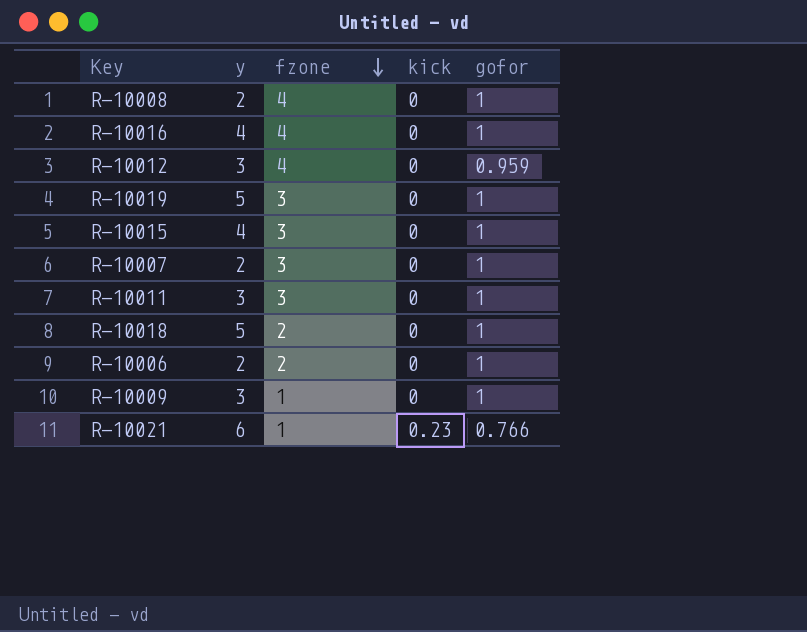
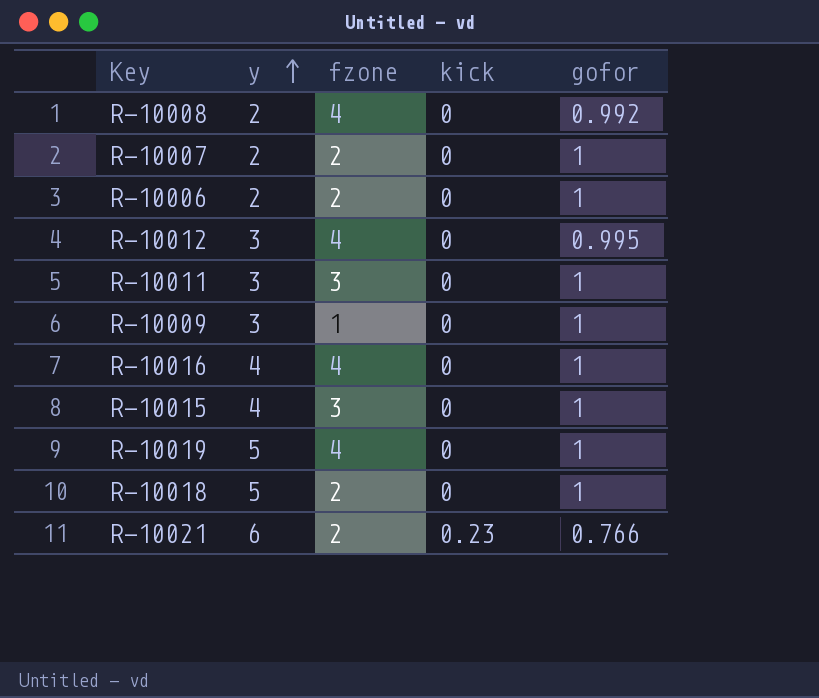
row order: fzone descending -> y ascending
R-10008 | gofor: 1 -> 0.992
R-10007 | fzone: 3 -> 2
R-10012 | gofor: 0.959 -> 0.995
R-10019 | fzone: 3 -> 4
R-10021 | fzone: 1 -> 2

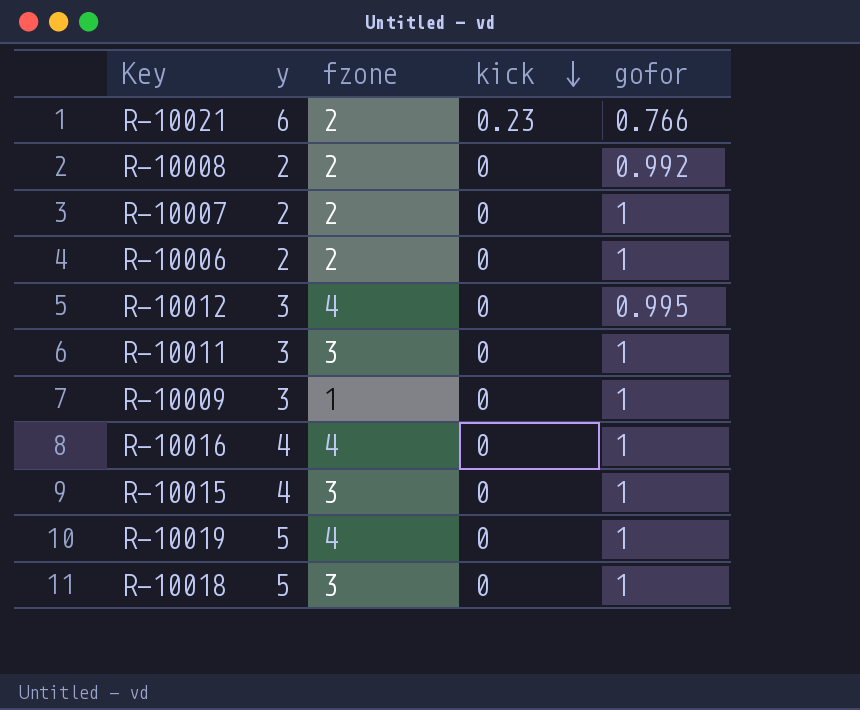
row order: y ascending -> kick descending
R-10008 | fzone: 4 -> 2
R-10018 | fzone: 2 -> 3

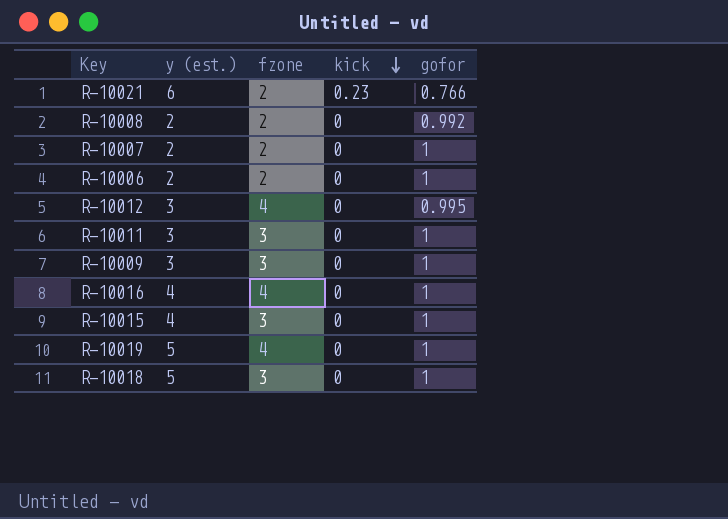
column name: y -> y (est.)
R-10009 | fzone: 1 -> 3

